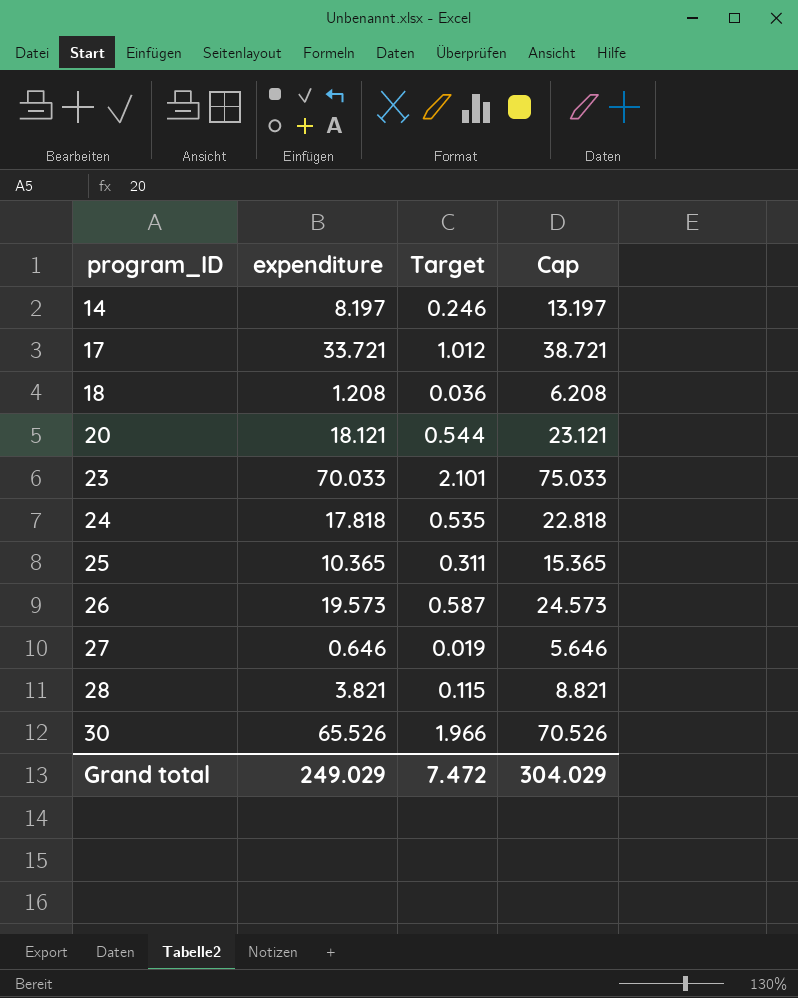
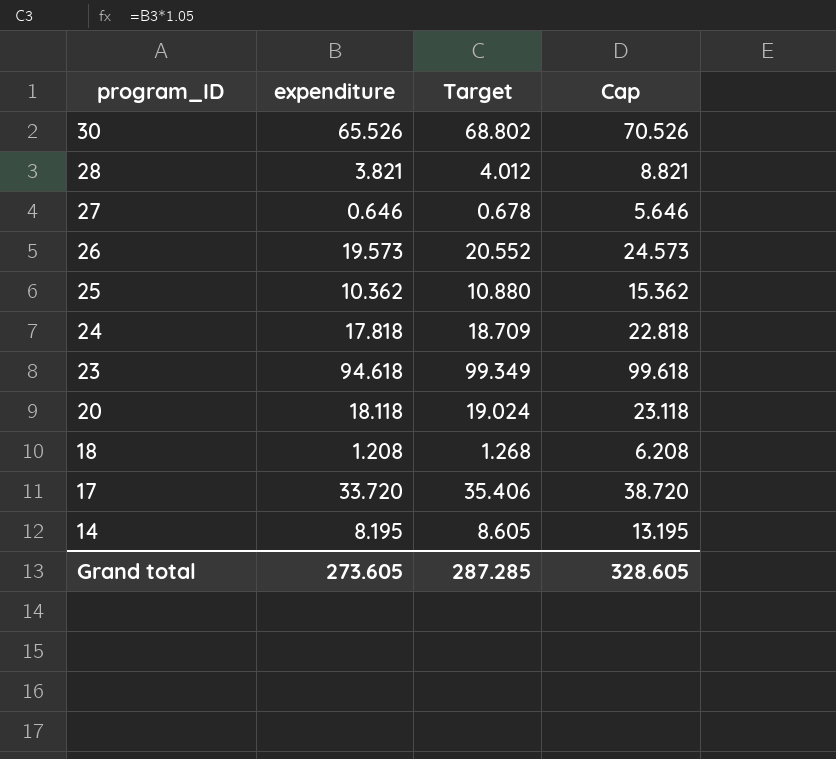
row order: program_ID ascending -> program_ID descending
column Target | formula: [expenditure] * 0.03 -> [expenditure] * 1.05
25 | expenditure: 10.365 -> 10.362
25 | Cap: 15.365 -> 15.362
23 | expenditure: 70.033 -> 94.618
23 | Cap: 75.033 -> 99.618
20 | expenditure: 18.121 -> 18.118
20 | Cap: 23.121 -> 23.118
17 | expenditure: 33.721 -> 33.720
17 | Cap: 38.721 -> 38.720
14 | expenditure: 8.197 -> 8.195
14 | Cap: 13.197 -> 13.195
Grand total | expenditure: 249.029 -> 273.605
Grand total | Target: 7.472 -> 287.285
Grand total | Cap: 304.029 -> 328.605

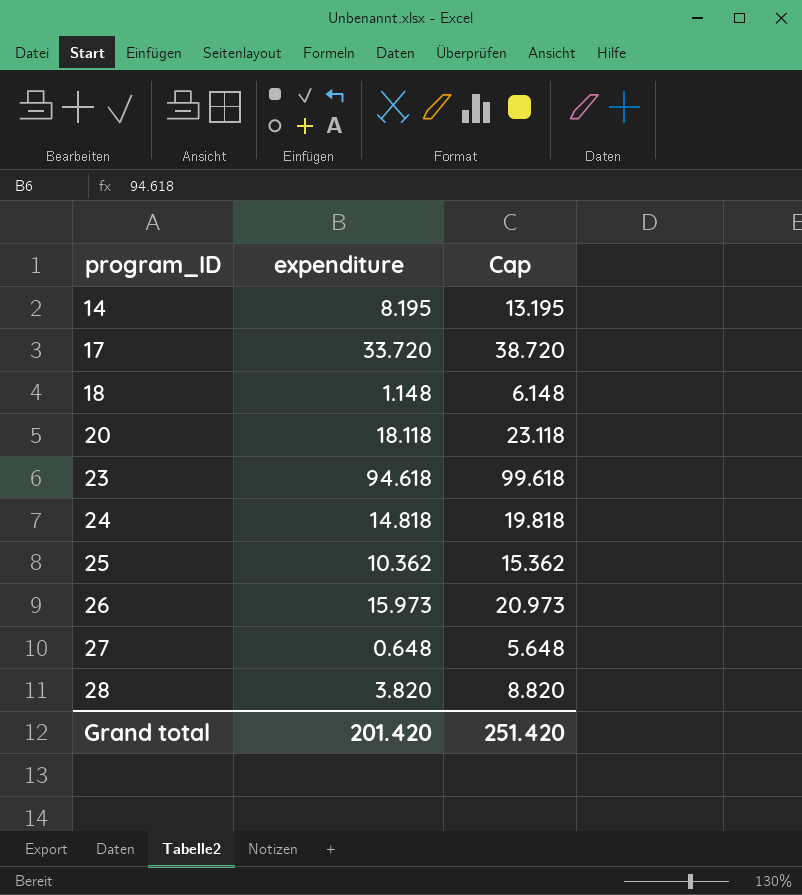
row order: program_ID descending -> program_ID ascending
column Target | formula: [expenditure] * 1.05 -> none
row 30: 65.526 | 68.802 | 70.526 -> none
18 | expenditure: 1.208 -> 1.148
18 | Cap: 6.208 -> 6.148
24 | expenditure: 17.818 -> 14.818
24 | Cap: 22.818 -> 19.818
26 | expenditure: 19.573 -> 15.973
26 | Cap: 24.573 -> 20.973
27 | expenditure: 0.646 -> 0.648
27 | Cap: 5.646 -> 5.648
28 | expenditure: 3.821 -> 3.820
28 | Cap: 8.821 -> 8.820
Grand total | expenditure: 273.605 -> 201.420
Grand total | Cap: 328.605 -> 251.420

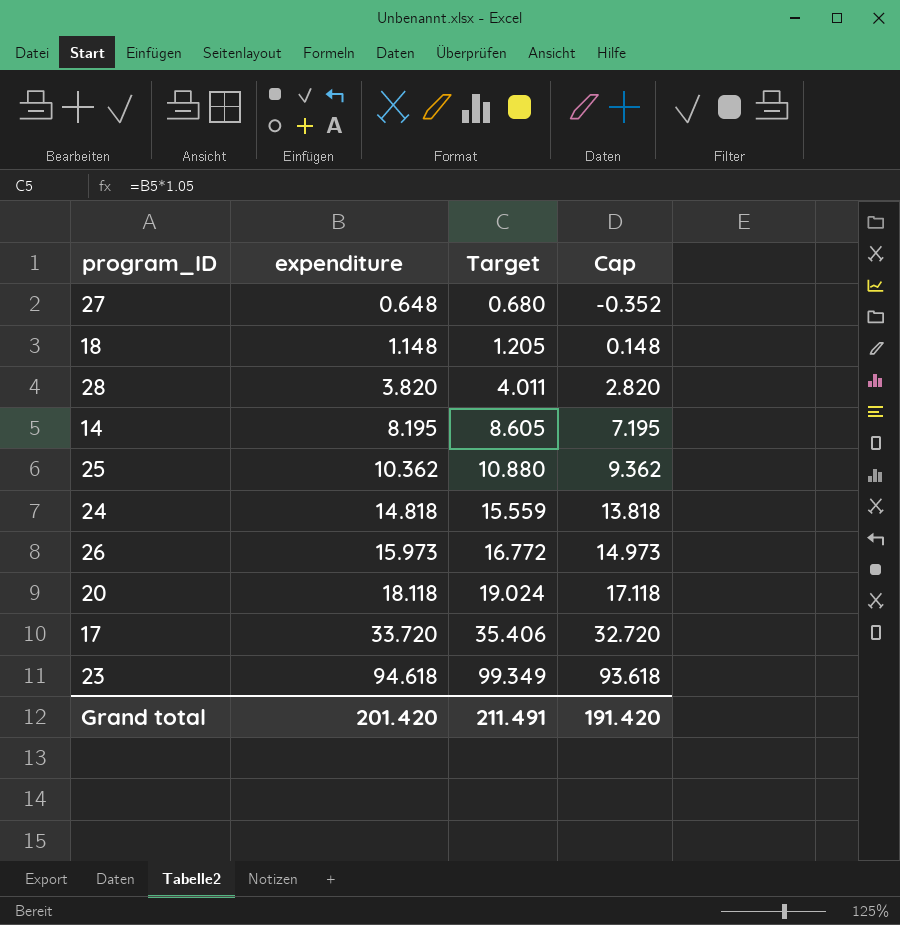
row order: program_ID ascending -> expenditure ascending
column Target | formula: none -> [expenditure] * 1.05
column Cap | formula: [expenditure] + 5 -> [expenditure] - 1
Grand total | Cap: 251.420 -> 191.420

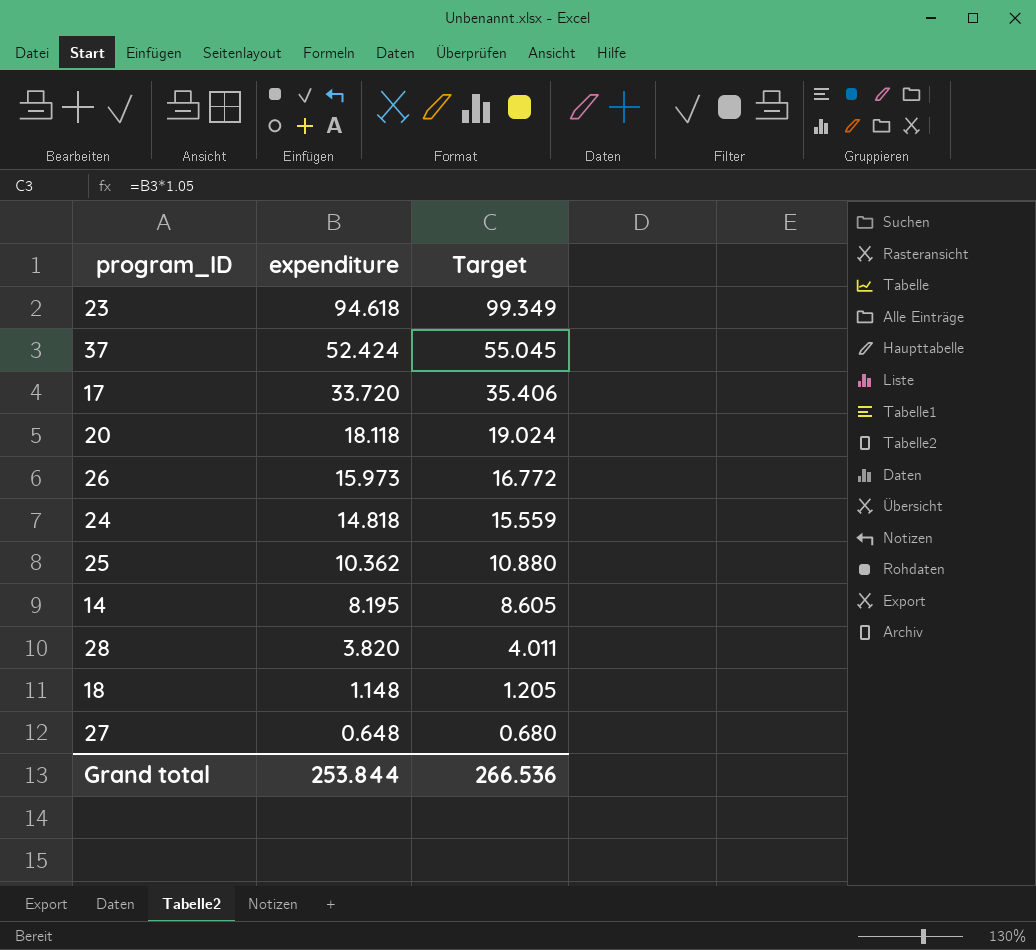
row order: expenditure ascending -> expenditure descending
column Cap | formula: [expenditure] - 1 -> none
row 37: none -> 52.424 | 55.045
Grand total | expenditure: 201.420 -> 253.844
Grand total | Target: 211.491 -> 266.536

